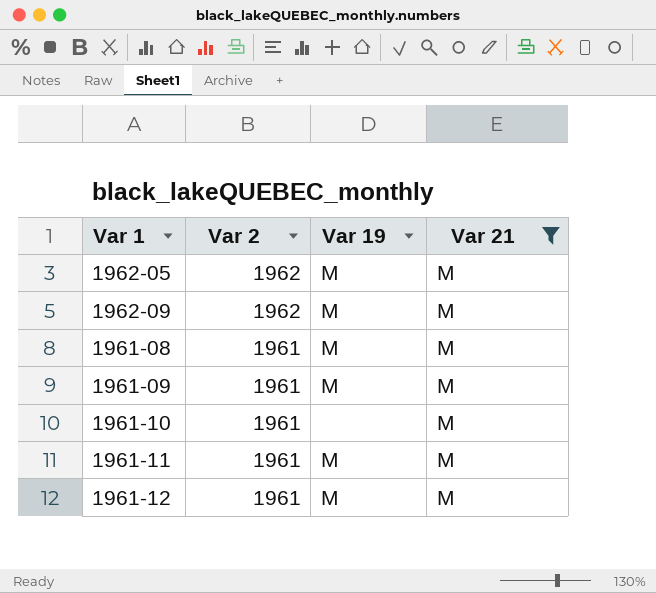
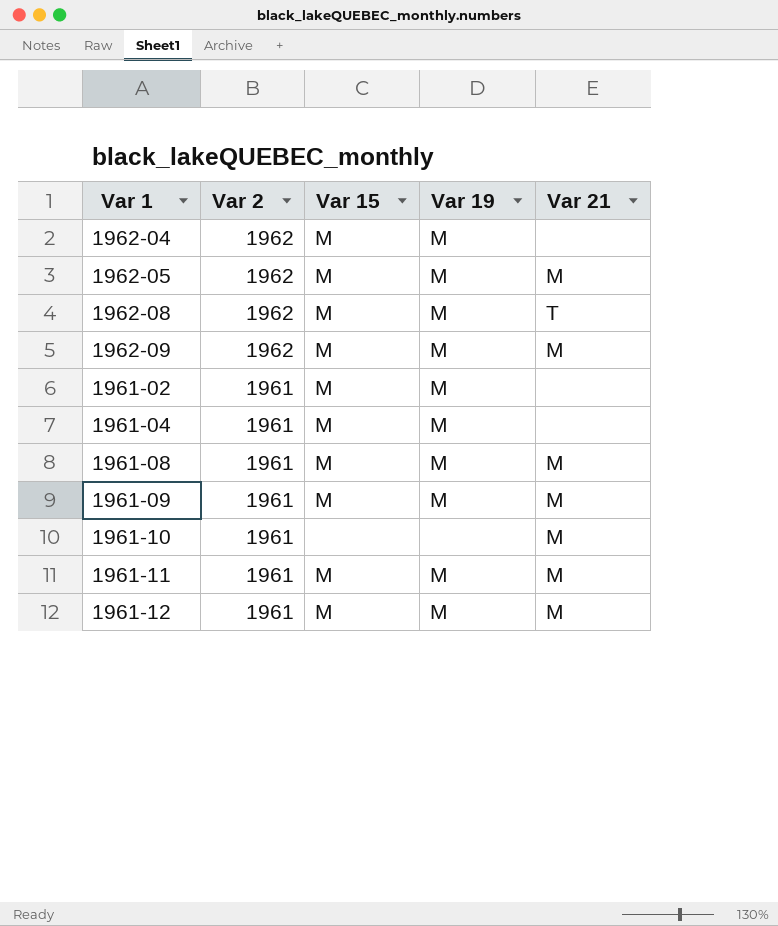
filter: Var 21 = M -> none
column Var 15 | position: none -> 3

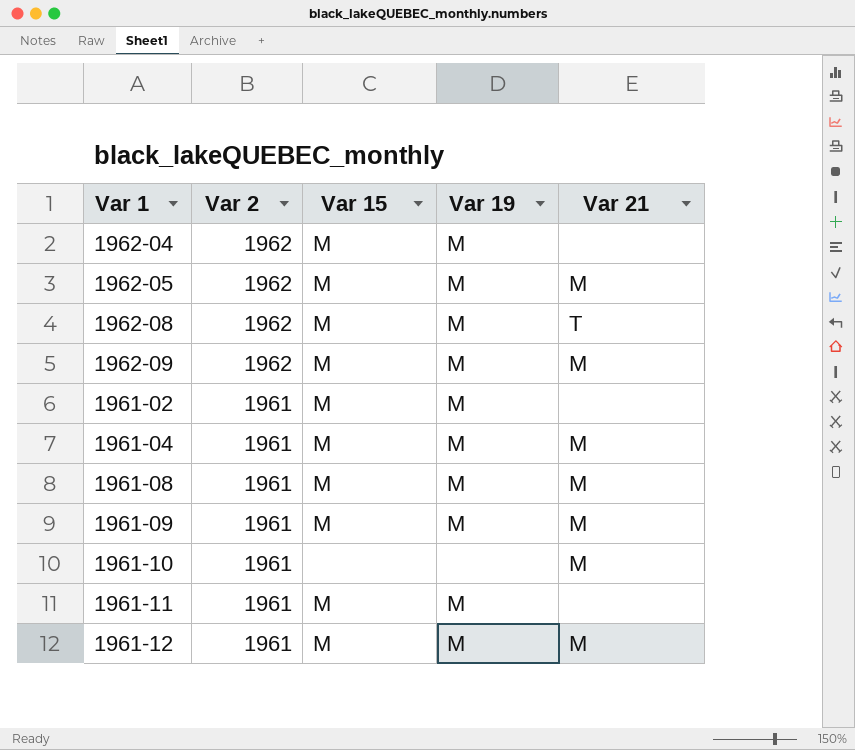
1961-04 | Var 21: none -> M
1961-11 | Var 21: M -> none

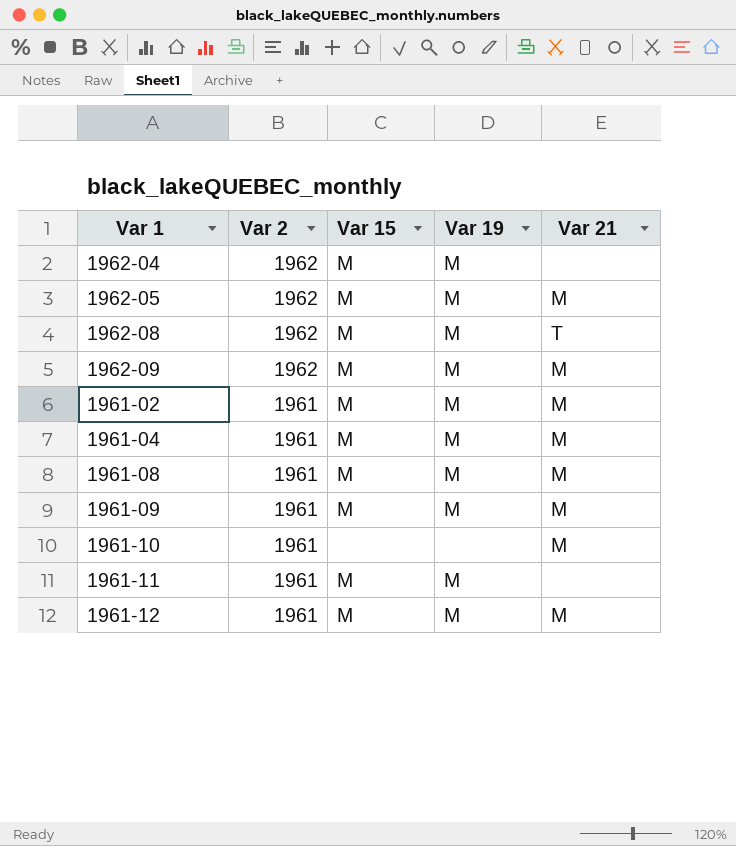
1961-02 | Var 21: none -> M

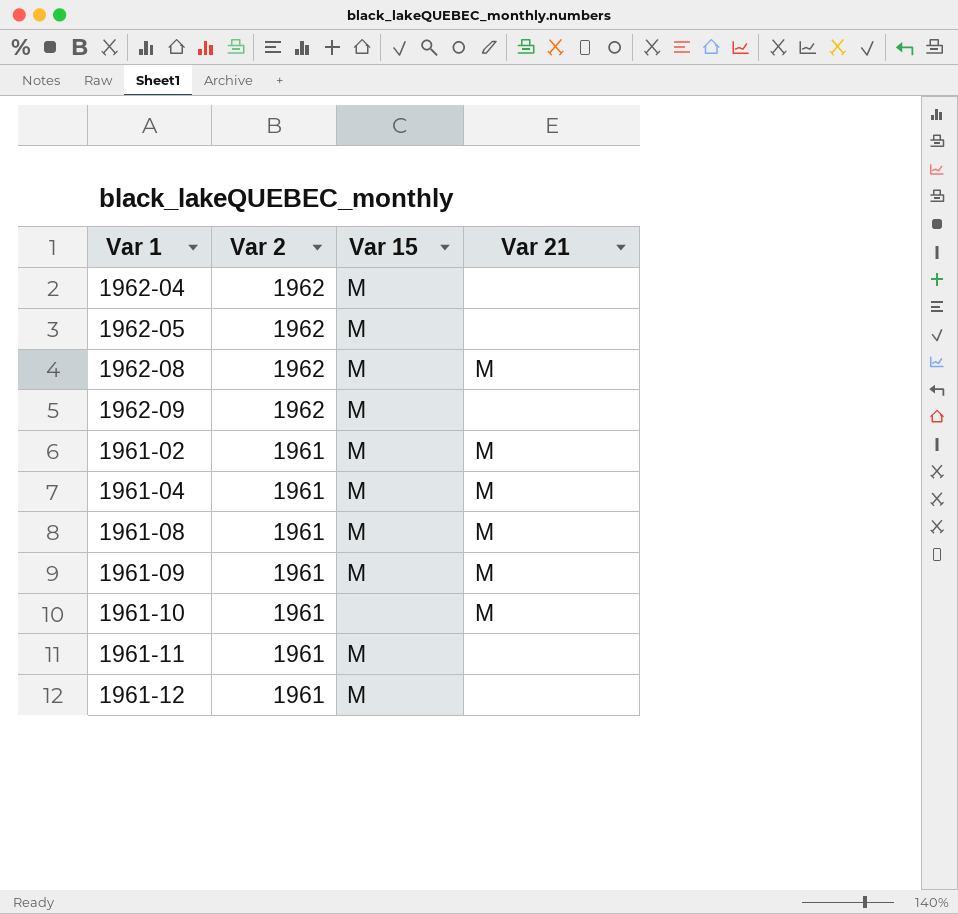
column Var 19 | position: 4 -> none
1962-05 | Var 21: M -> none
1962-08 | Var 21: T -> M
1962-09 | Var 21: M -> none
1961-12 | Var 21: M -> none

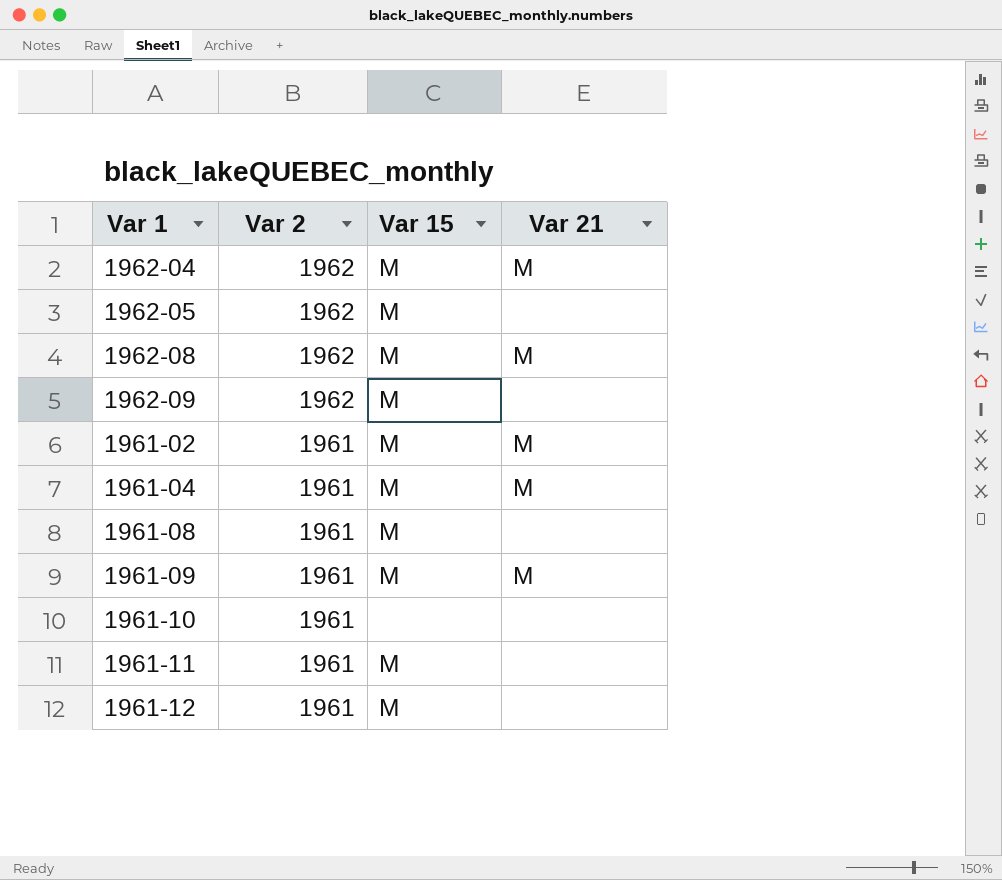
1962-04 | Var 21: none -> M
1961-08 | Var 21: M -> none
1961-10 | Var 21: M -> none

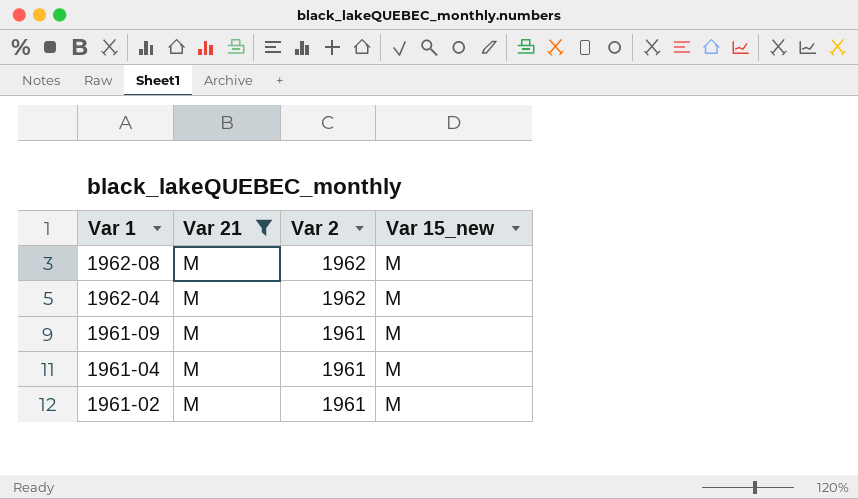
filter: none -> Var 21 = M
row order: Var 2 descending -> Var 1 descending
column Var 21 | position: 4 -> 2
column name: Var 15 -> Var 15_new

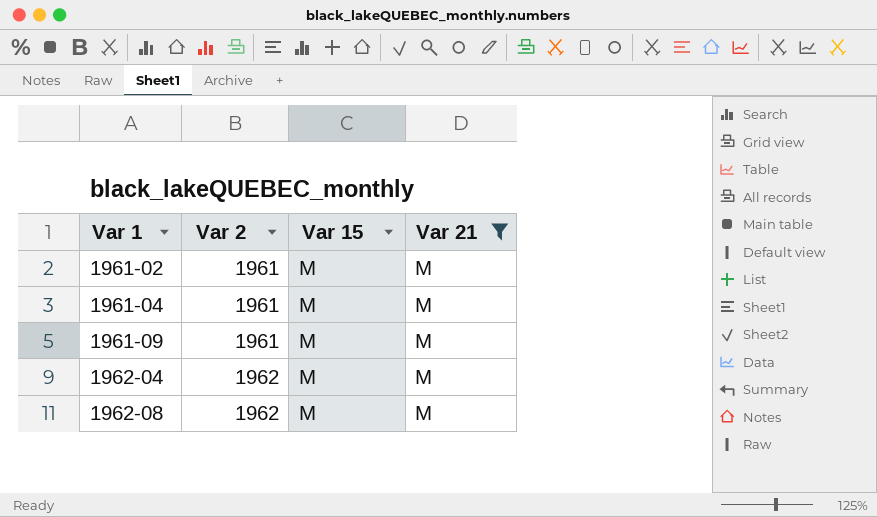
row order: Var 1 descending -> Var 1 ascending
column name: Var 15_new -> Var 15
column Var 21 | position: 2 -> 4

